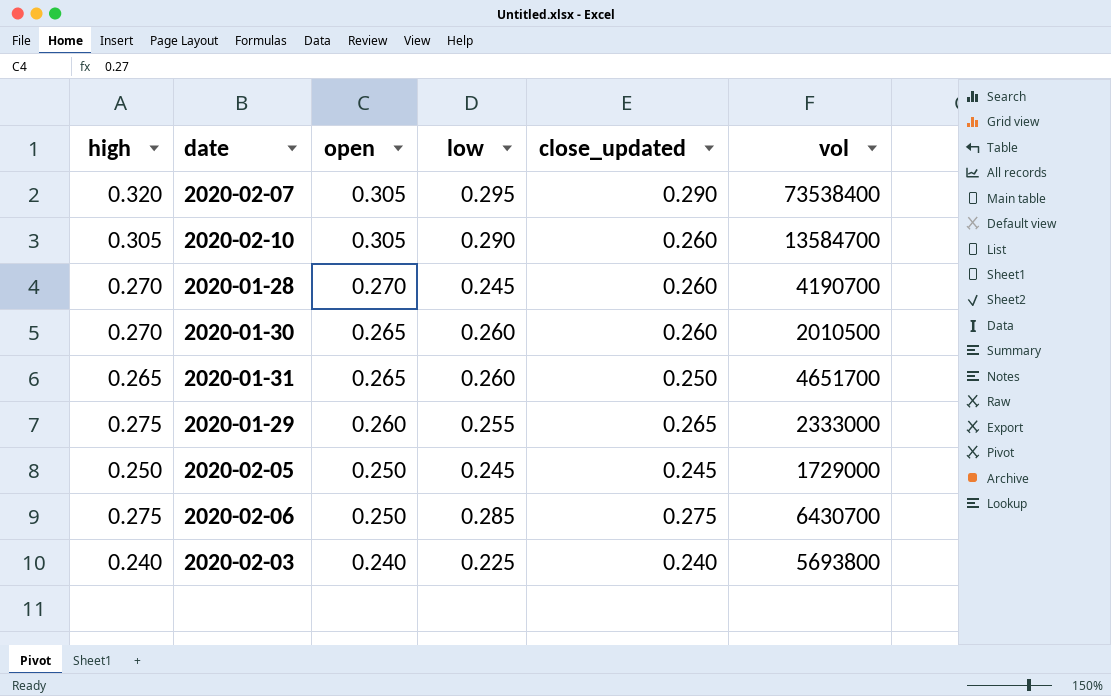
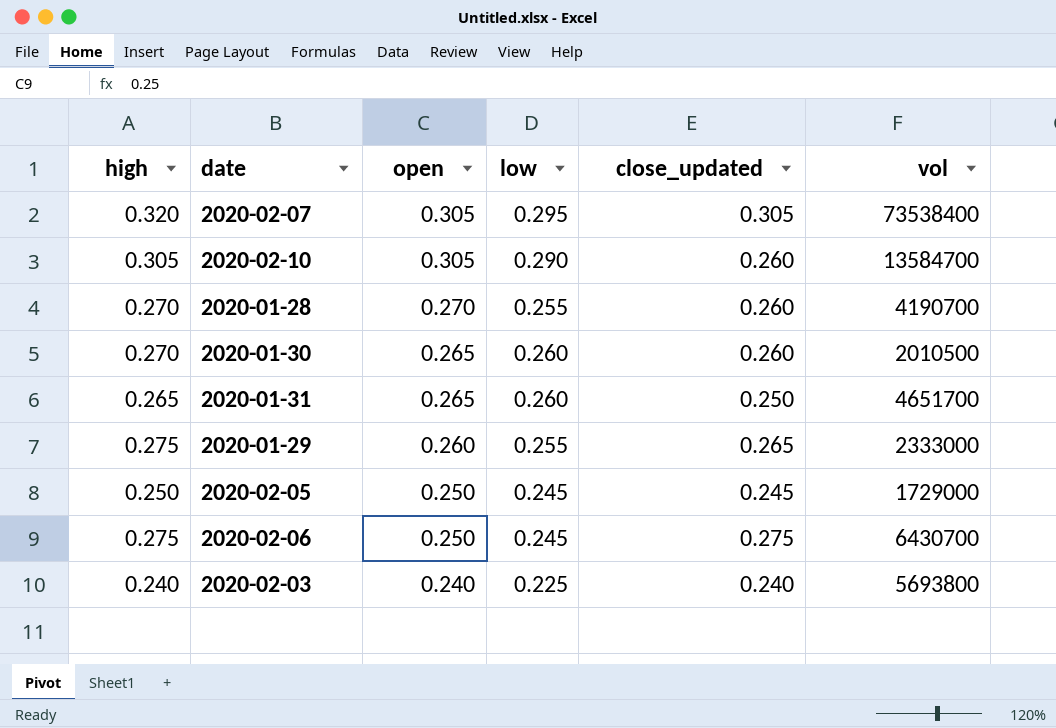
2020-02-07 | close_updated: 0.290 -> 0.305
2020-01-28 | low: 0.245 -> 0.255
2020-02-06 | low: 0.285 -> 0.245

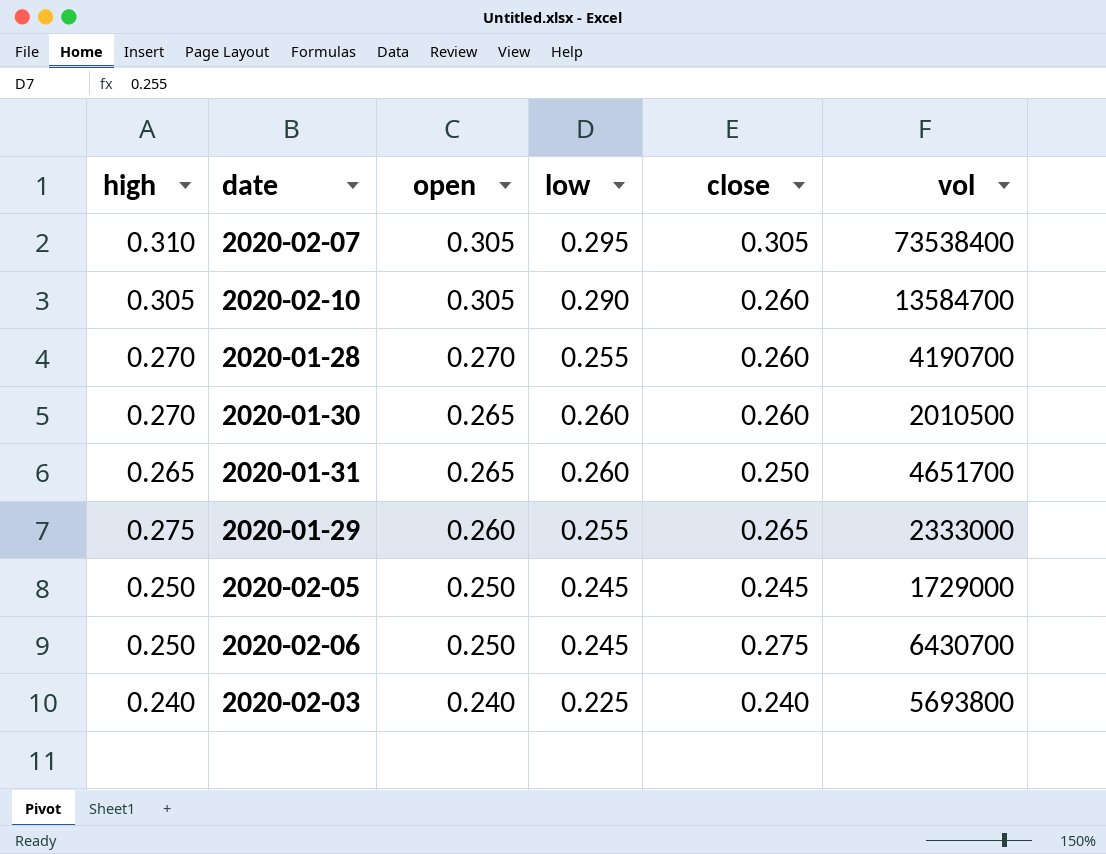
column name: close_updated -> close
2020-02-07 | high: 0.320 -> 0.310
2020-02-06 | high: 0.275 -> 0.250

